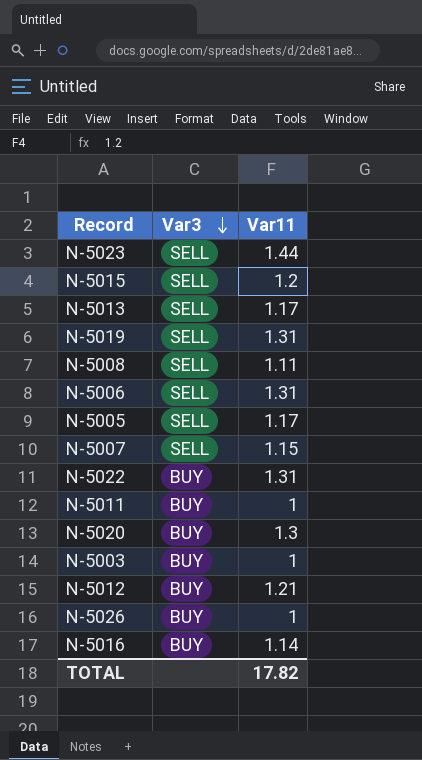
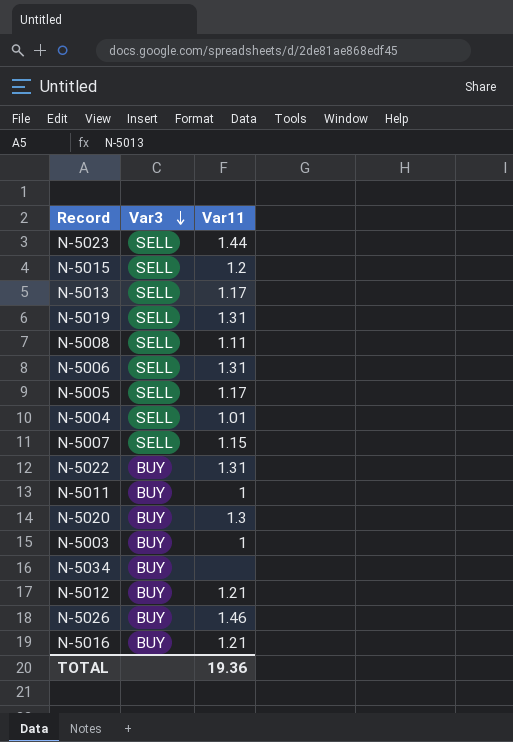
row N-5004: none -> SELL | 1.01
row N-5034: none -> BUY | none
N-5026 | Var11: 1 -> 1.46
N-5016 | Var11: 1.14 -> 1.21
TOTAL | Var11: 17.82 -> 19.36

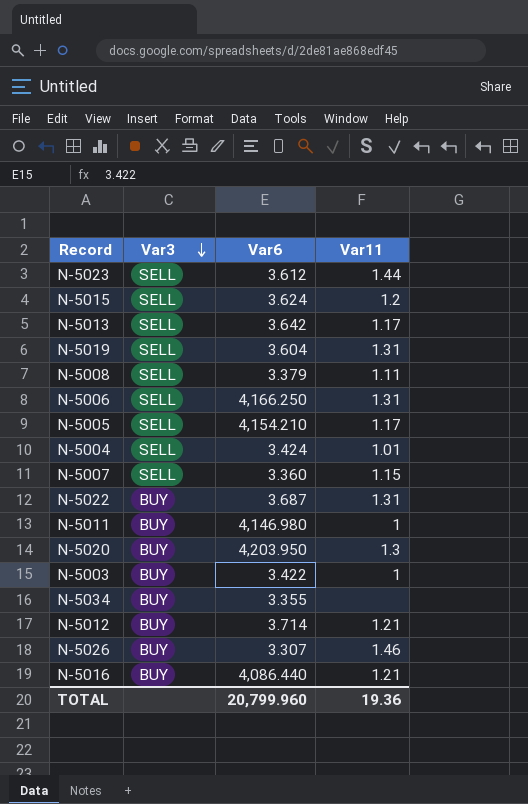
column Var6 | position: none -> 3

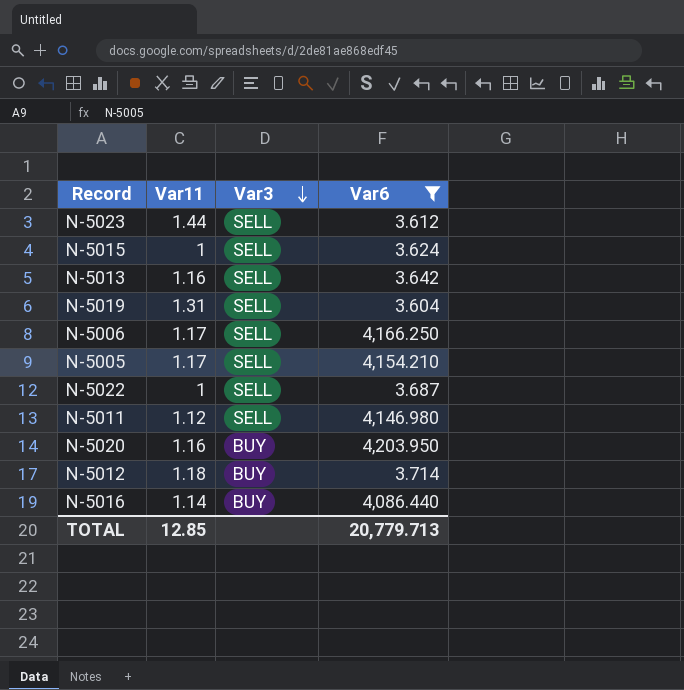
filter: none -> Var6 >= 3.604
column Var11 | position: 4 -> 2
N-5015 | Var11: 1.2 -> 1
N-5013 | Var11: 1.17 -> 1.16
N-5006 | Var11: 1.31 -> 1.17
N-5022 | Var11: 1.31 -> 1
N-5022 | Var3: BUY -> SELL
N-5011 | Var11: 1 -> 1.12
N-5011 | Var3: BUY -> SELL
N-5020 | Var11: 1.3 -> 1.16
N-5012 | Var11: 1.21 -> 1.18
N-5016 | Var11: 1.21 -> 1.14
TOTAL | Var11: 19.36 -> 12.85
TOTAL | Var6: 20,799.960 -> 20,779.713

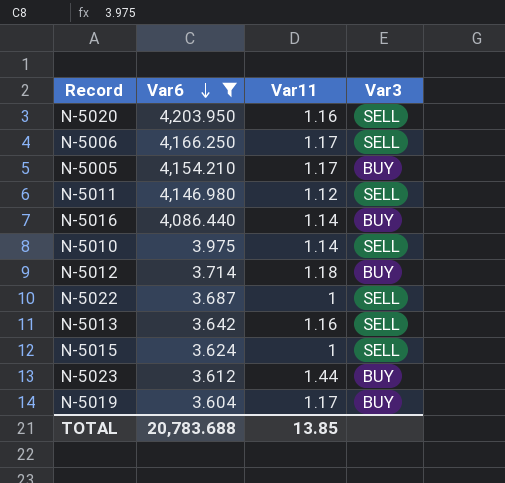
row order: Var3 descending -> Var6 descending
column Var6 | position: 4 -> 2
N-5020 | Var3: BUY -> SELL
N-5005 | Var3: SELL -> BUY
row N-5010: none -> 3.975 | 1.14 | SELL
N-5023 | Var3: SELL -> BUY
N-5019 | Var11: 1.31 -> 1.17
N-5019 | Var3: SELL -> BUY
TOTAL | Var6: 20,779.713 -> 20,783.688
TOTAL | Var11: 12.85 -> 13.85

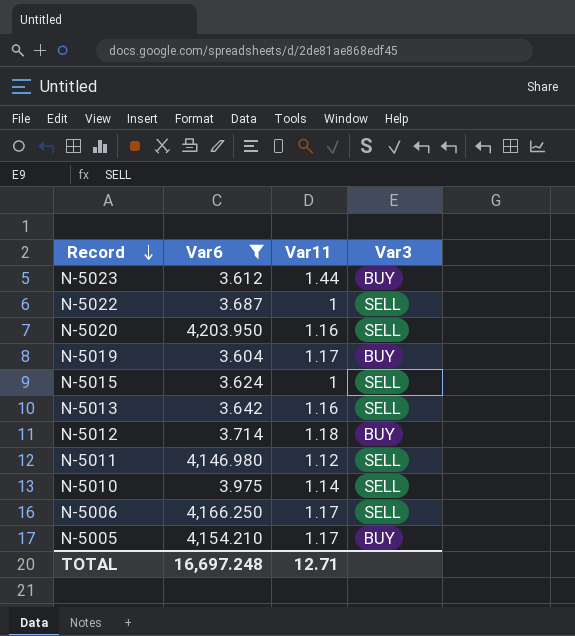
row order: Var6 descending -> Record descending
row N-5016: 4,086.440 | 1.14 | BUY -> none
TOTAL | Var6: 20,783.688 -> 16,697.248
TOTAL | Var11: 13.85 -> 12.71

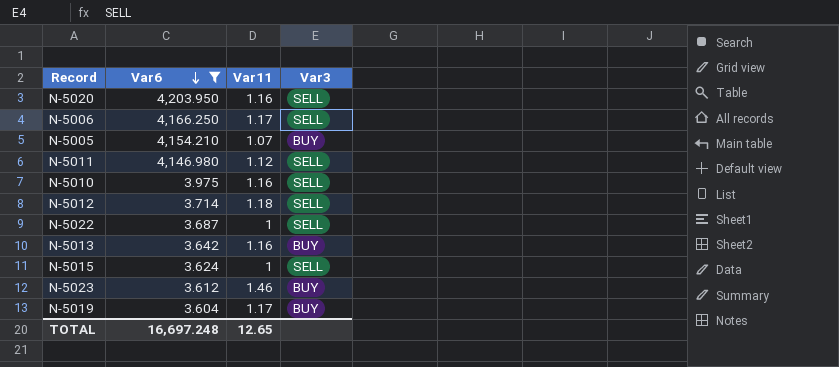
row order: Record descending -> Var6 descending
N-5005 | Var11: 1.17 -> 1.07
N-5010 | Var11: 1.14 -> 1.16
N-5012 | Var3: BUY -> SELL
N-5013 | Var3: SELL -> BUY
N-5023 | Var11: 1.44 -> 1.46
TOTAL | Var11: 12.71 -> 12.65

